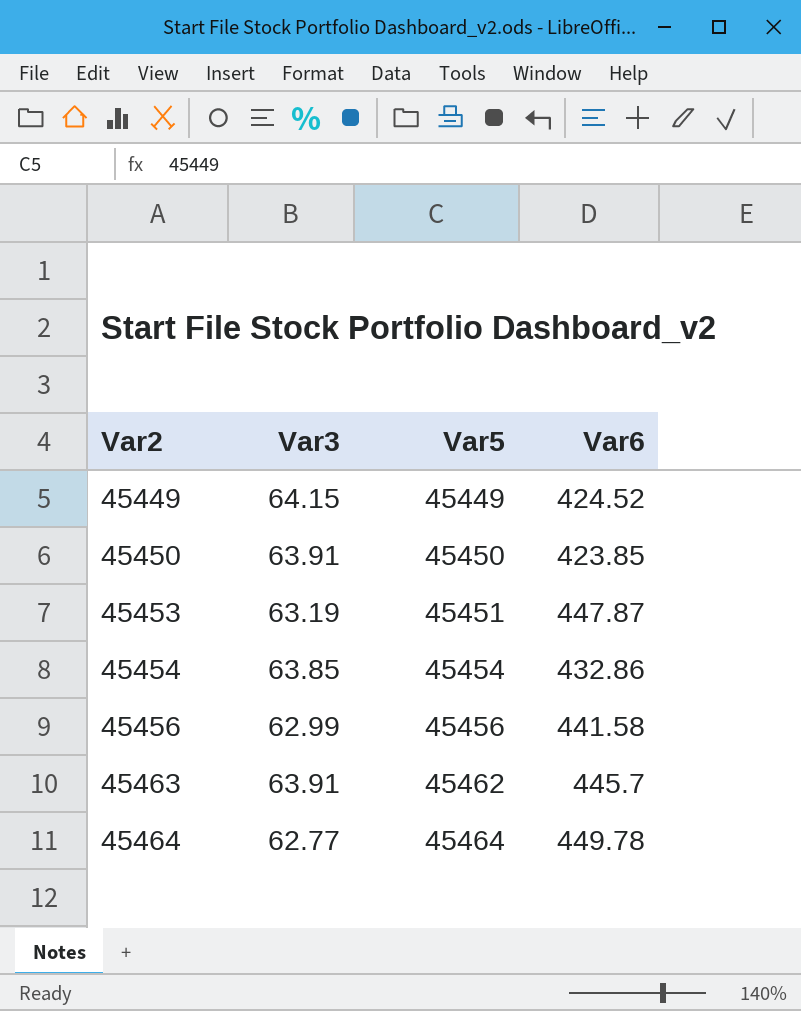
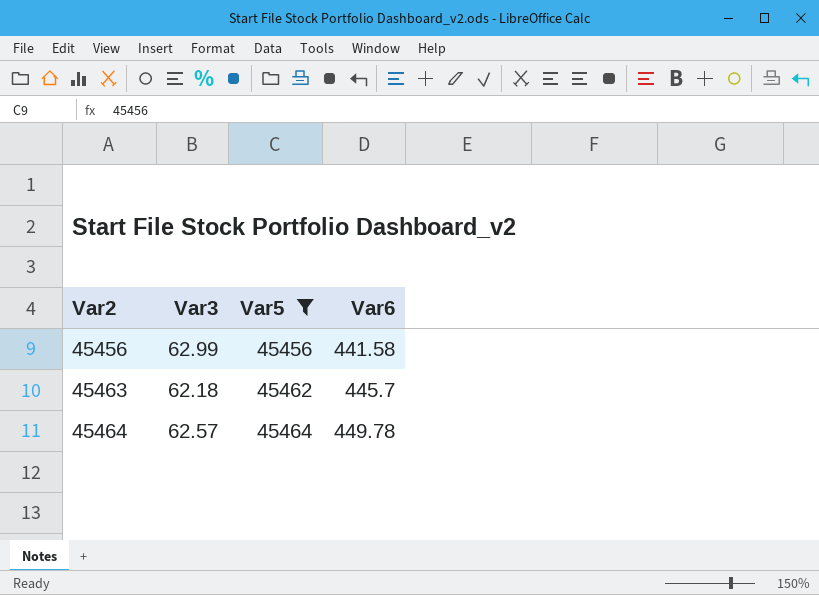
filter: none -> Var5 >= 45456
45463 | Var3: 63.91 -> 62.18
45464 | Var3: 62.77 -> 62.57

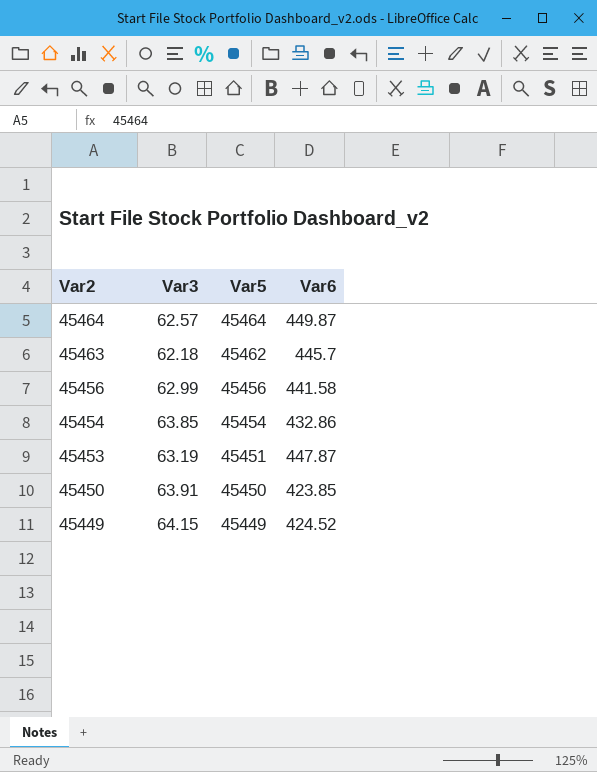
filter: Var5 >= 45456 -> none
row order: Var2 ascending -> Var2 descending
45464 | Var6: 449.78 -> 449.87

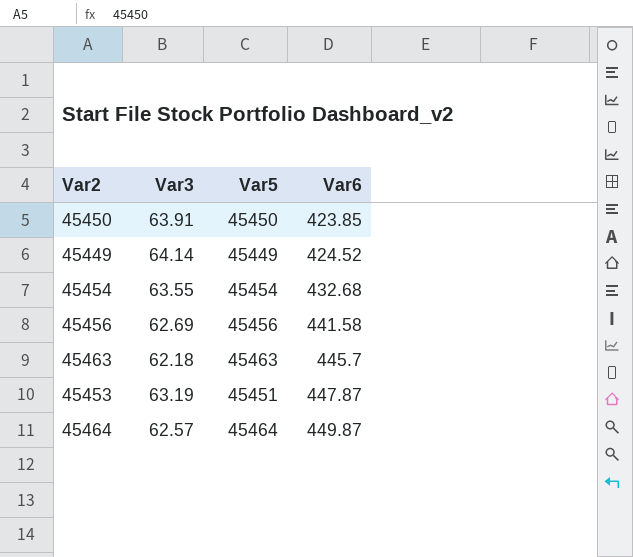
row order: Var2 descending -> Var6 ascending
45449 | Var3: 64.15 -> 64.14
45454 | Var3: 63.85 -> 63.55
45454 | Var6: 432.86 -> 432.68
45456 | Var3: 62.99 -> 62.69
45463 | Var5: 45462 -> 45463

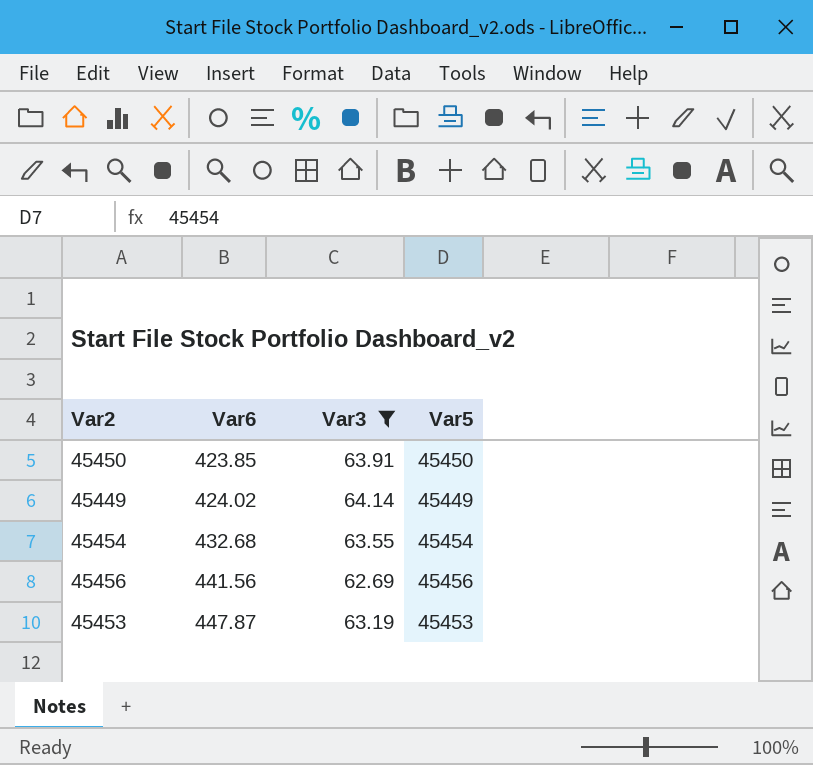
filter: none -> Var3 >= 62.69
column Var6 | position: 4 -> 2
45449 | Var6: 424.52 -> 424.02
45456 | Var6: 441.58 -> 441.56
45453 | Var5: 45451 -> 45453

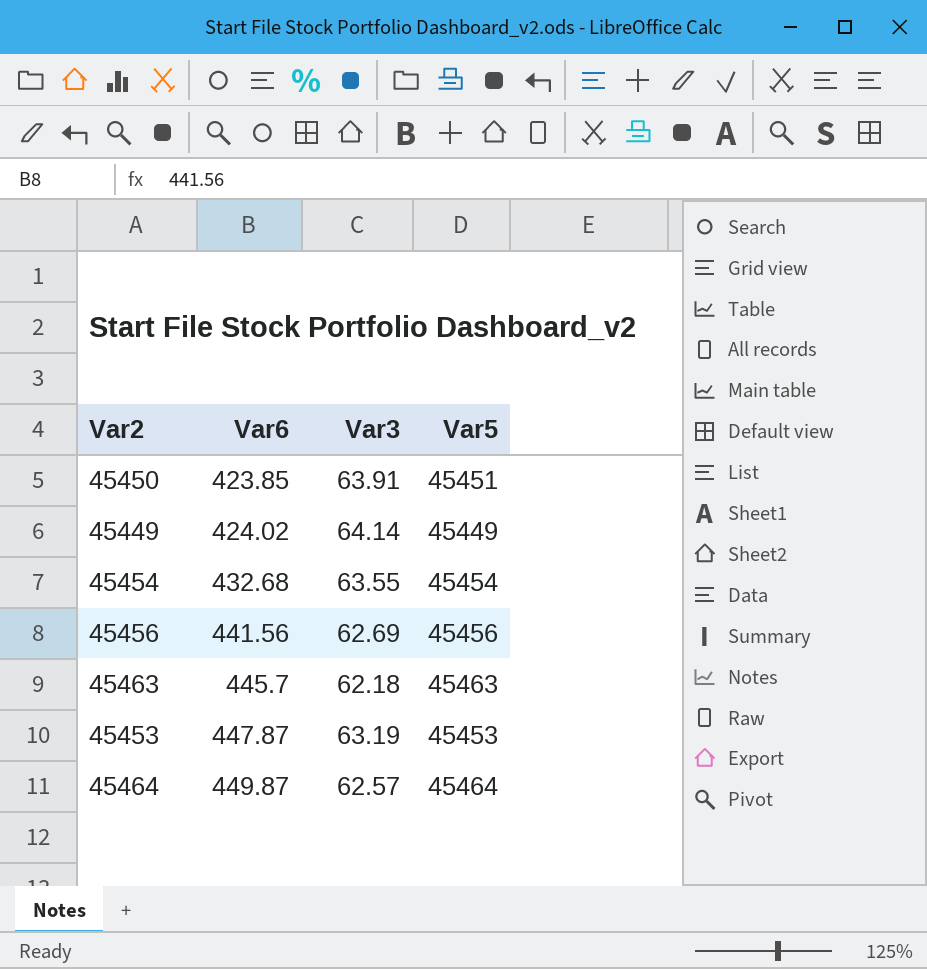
filter: Var3 >= 62.69 -> none
45450 | Var5: 45450 -> 45451

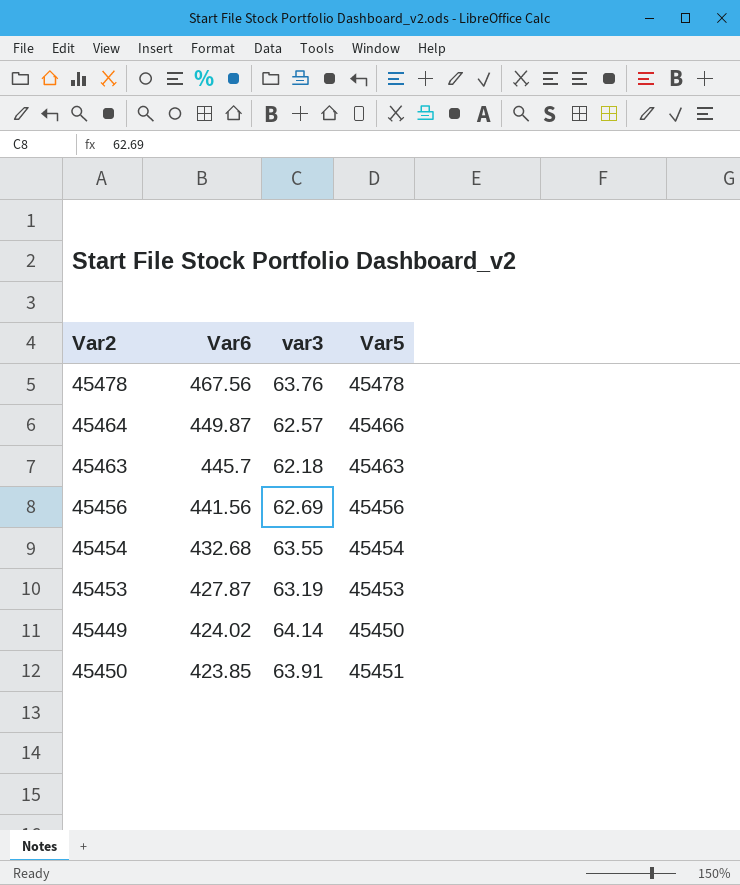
row order: Var6 ascending -> Var6 descending
column name: Var3 -> var3
row 45478: none -> 467.56 | 63.76 | 45478
45464 | Var5: 45464 -> 45466
45453 | Var6: 447.87 -> 427.87
45449 | Var5: 45449 -> 45450

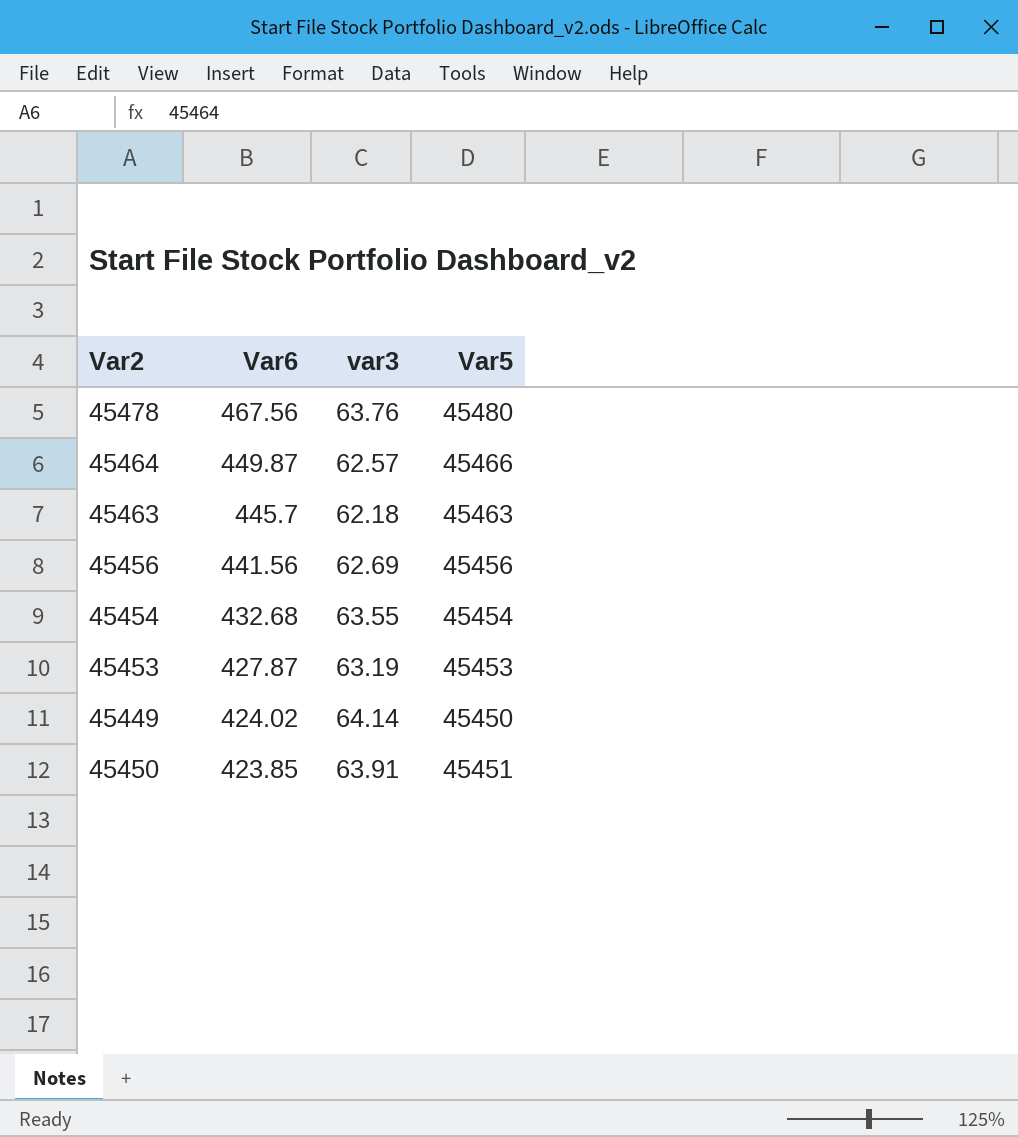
45478 | Var5: 45478 -> 45480

